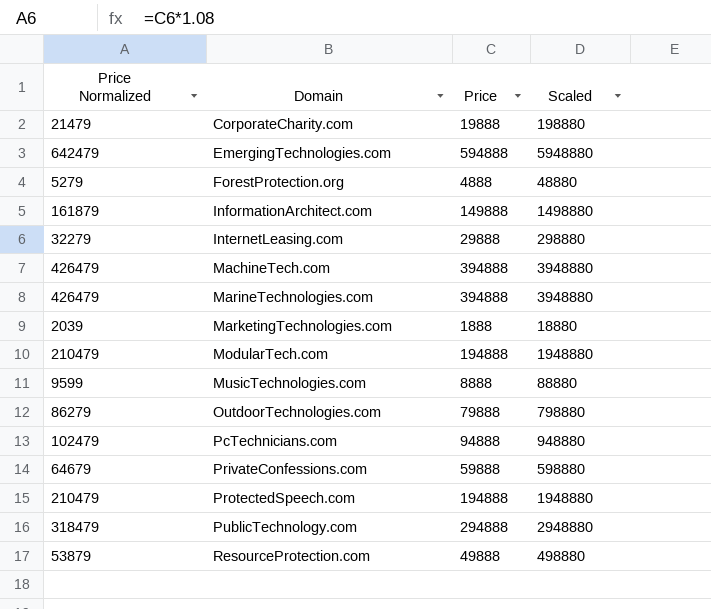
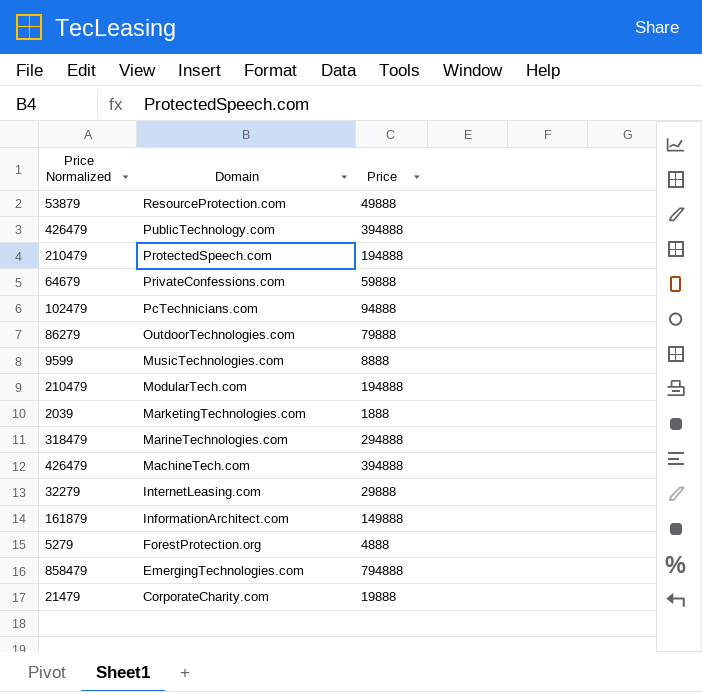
row order: Domain ascending -> Domain descending
column Scaled | formula: [Price] * 10 -> none
PublicTechnology.com | Price Normalized: 318479 -> 426479
PublicTechnology.com | Price: 294888 -> 394888
MarineTechnologies.com | Price Normalized: 426479 -> 318479
MarineTechnologies.com | Price: 394888 -> 294888
EmergingTechnologies.com | Price Normalized: 642479 -> 858479
EmergingTechnologies.com | Price: 594888 -> 794888

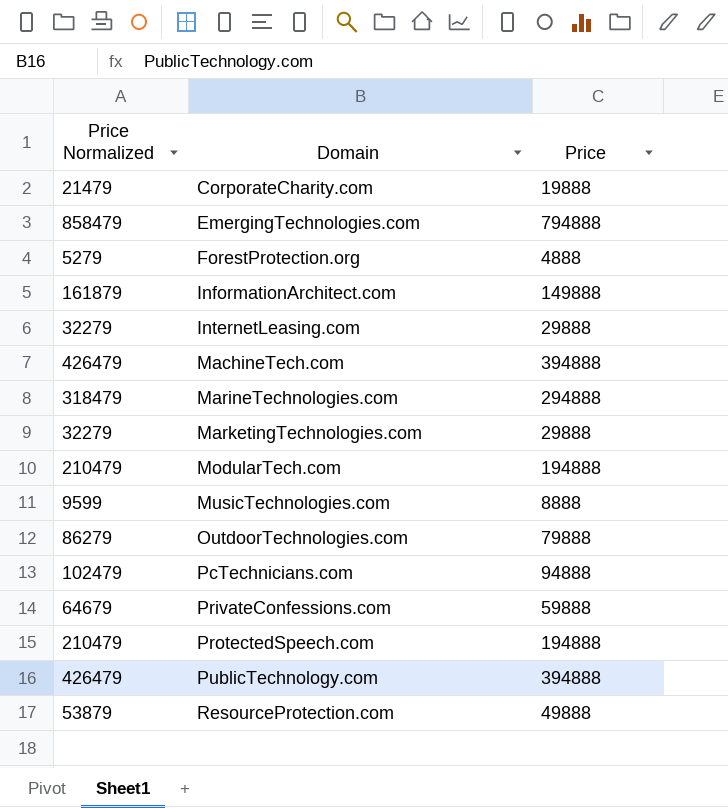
row order: Domain descending -> Domain ascending
MarketingTechnologies.com | Price Normalized: 2039 -> 32279
MarketingTechnologies.com | Price: 1888 -> 29888

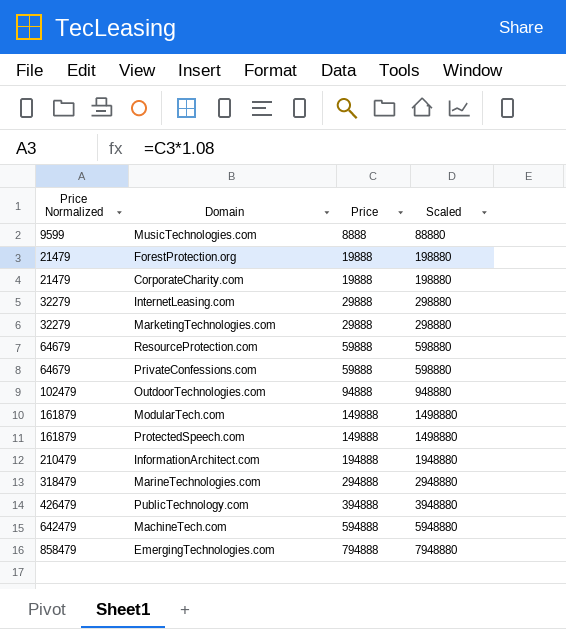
row order: Domain ascending -> Price Normalized ascending
column Scaled | formula: none -> [Price] * 10
row PcTechnicians.com: 102479 | 94888 -> none
ForestProtection.org | Price Normalized: 5279 -> 21479
ForestProtection.org | Price: 4888 -> 19888
ResourceProtection.com | Price Normalized: 53879 -> 64679
ResourceProtection.com | Price: 49888 -> 59888
OutdoorTechnologies.com | Price Normalized: 86279 -> 102479
OutdoorTechnologies.com | Price: 79888 -> 94888
ModularTech.com | Price Normalized: 210479 -> 161879
ModularTech.com | Price: 194888 -> 149888
ProtectedSpeech.com | Price Normalized: 210479 -> 161879
ProtectedSpeech.com | Price: 194888 -> 149888
InformationArchitect.com | Price Normalized: 161879 -> 210479
InformationArchitect.com | Price: 149888 -> 194888
MachineTech.com | Price Normalized: 426479 -> 642479
MachineTech.com | Price: 394888 -> 594888

